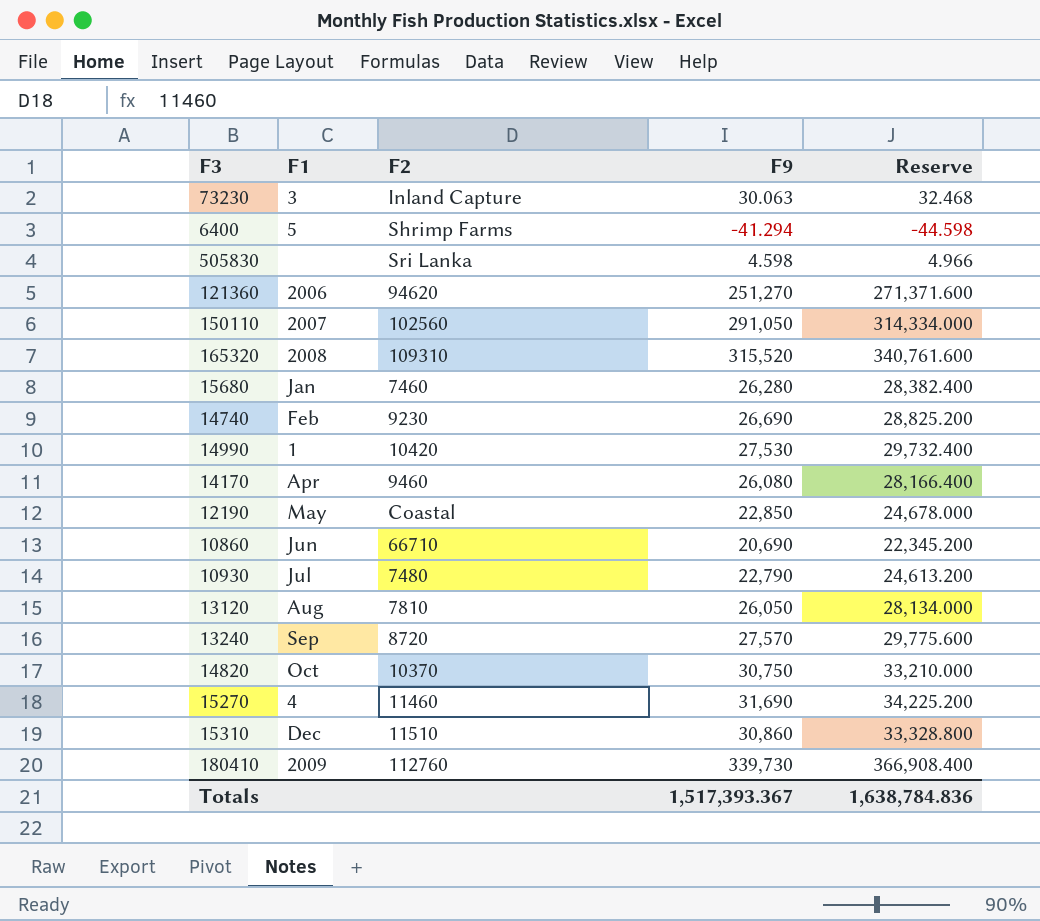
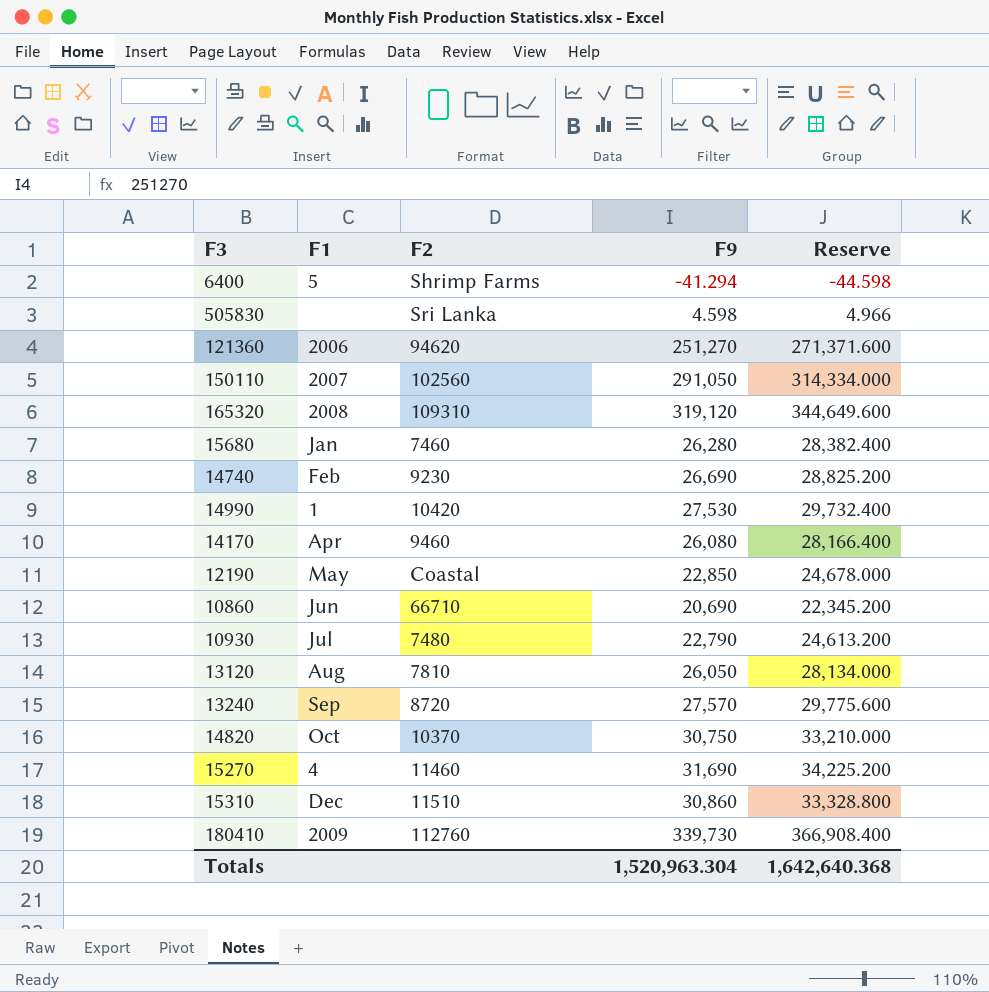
row 73230: 3 | Inland Capture | 30.063 | 32.468 -> none
165320 | F9: 315,520 -> 319,120
165320 | Reserve: 340,761.600 -> 344,649.600
Totals | F9: 1,517,393.367 -> 1,520,963.304
Totals | Reserve: 1,638,784.836 -> 1,642,640.368

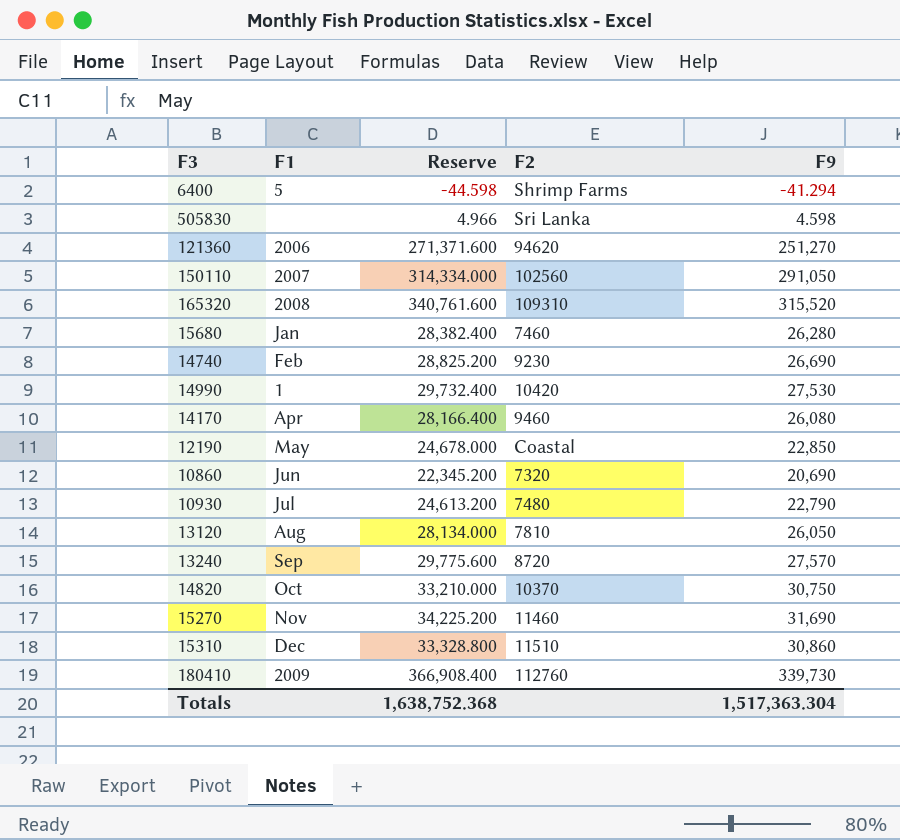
column Reserve | position: 5 -> 3
165320 | Reserve: 344,649.600 -> 340,761.600
165320 | F9: 319,120 -> 315,520
10860 | F2: 66710 -> 7320
15270 | F1: 4 -> Nov
Totals | Reserve: 1,642,640.368 -> 1,638,752.368
Totals | F9: 1,520,963.304 -> 1,517,363.304

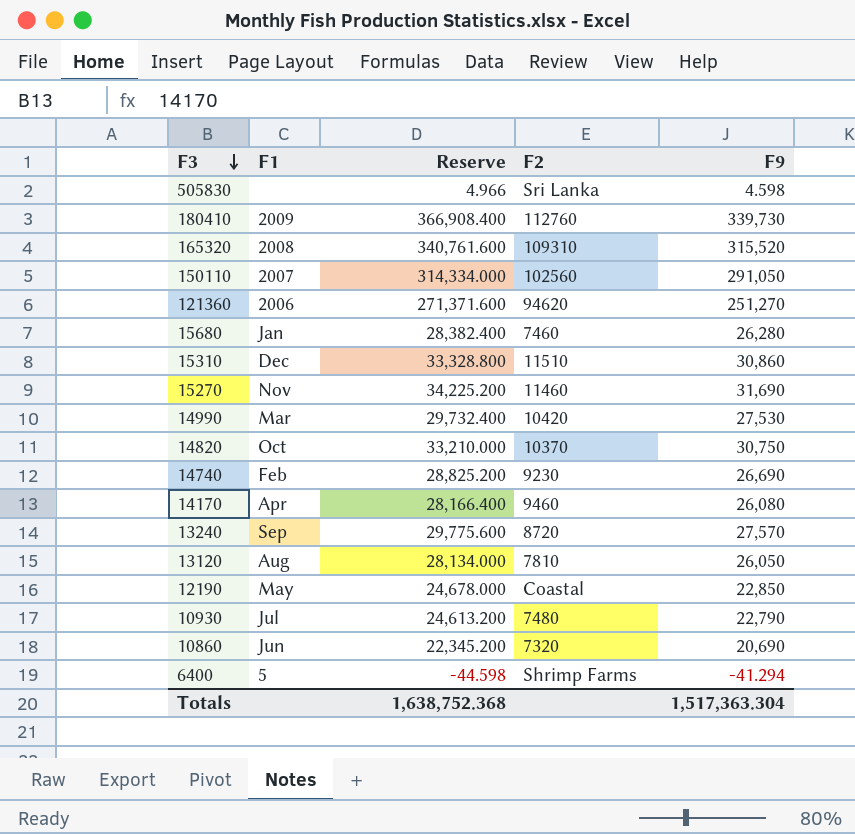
row order: none -> F3 descending
14990 | F1: 1 -> Mar

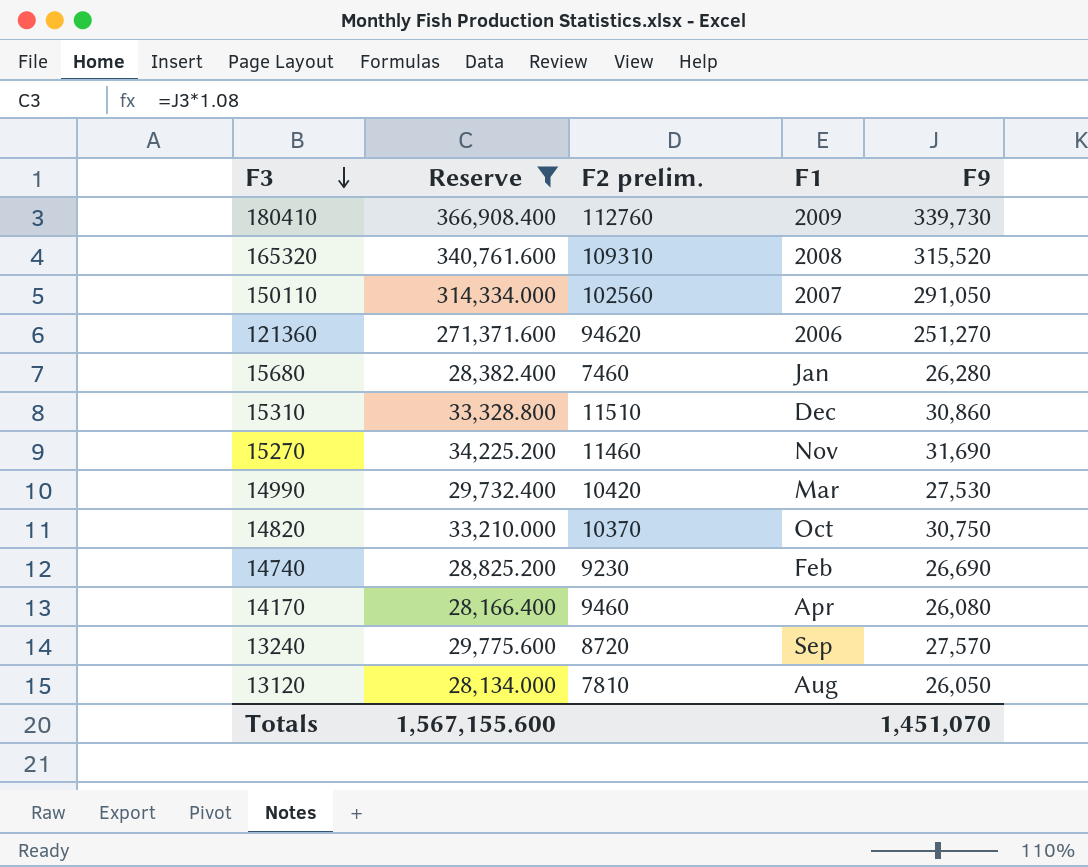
filter: none -> Reserve >= 28,134.000
column name: F2 -> F2 prelim.
column F1 | position: 2 -> 4
Totals | Reserve: 1,638,752.368 -> 1,567,155.600
Totals | F9: 1,517,363.304 -> 1,451,070

